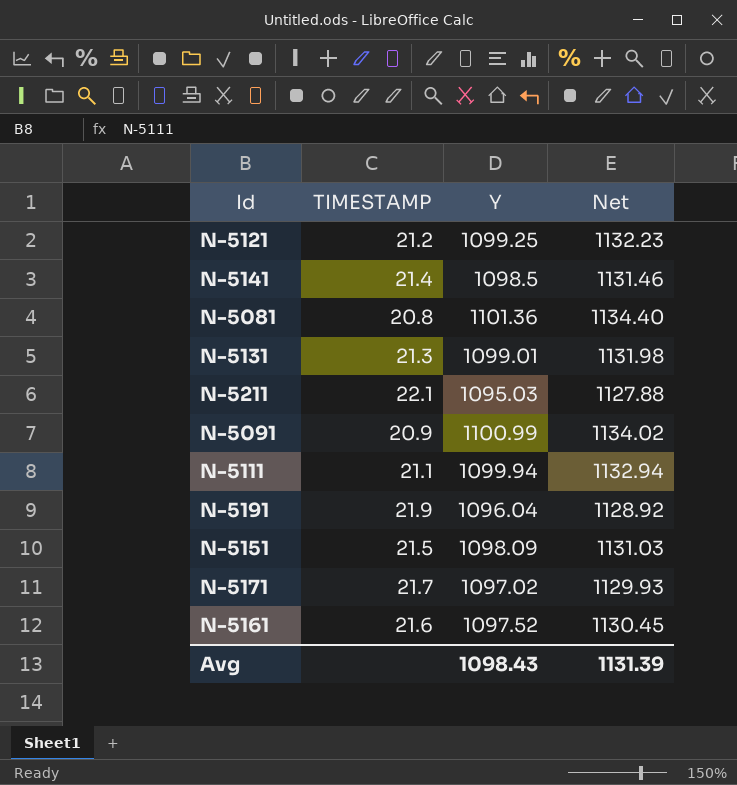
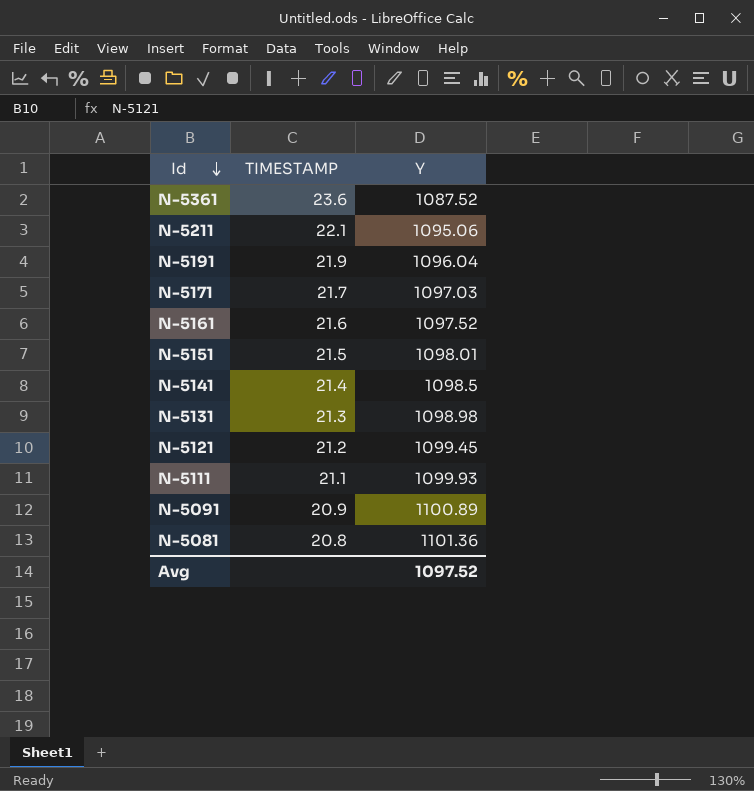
row order: none -> Id descending
column Net | formula: [Y] * 1.03 -> none
row N-5361: none -> 23.6 | 1087.52
N-5211 | Y: 1095.03 -> 1095.06
N-5171 | Y: 1097.02 -> 1097.03
N-5151 | Y: 1098.09 -> 1098.01
N-5131 | Y: 1099.01 -> 1098.98
N-5121 | Y: 1099.25 -> 1099.45
N-5111 | Y: 1099.94 -> 1099.93
N-5091 | Y: 1100.99 -> 1100.89
Avg | Y: 1098.43 -> 1097.52

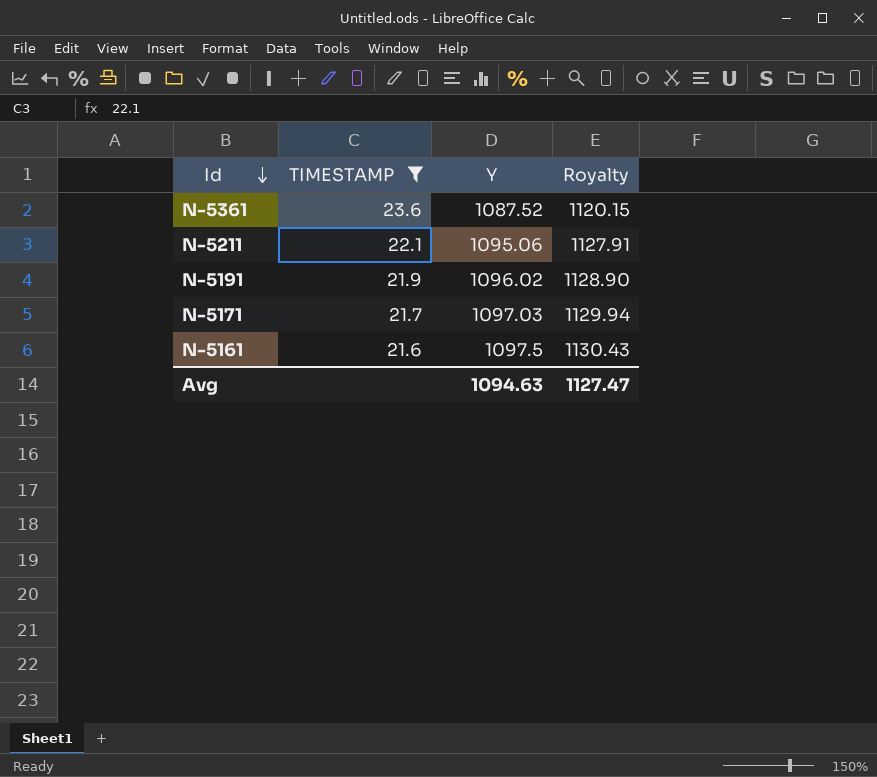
filter: none -> TIMESTAMP >= 21.6
column Royalty | formula: none -> [Y] * 1.03
N-5191 | Y: 1096.04 -> 1096.02
N-5161 | Y: 1097.52 -> 1097.5
Avg | Y: 1097.52 -> 1094.63

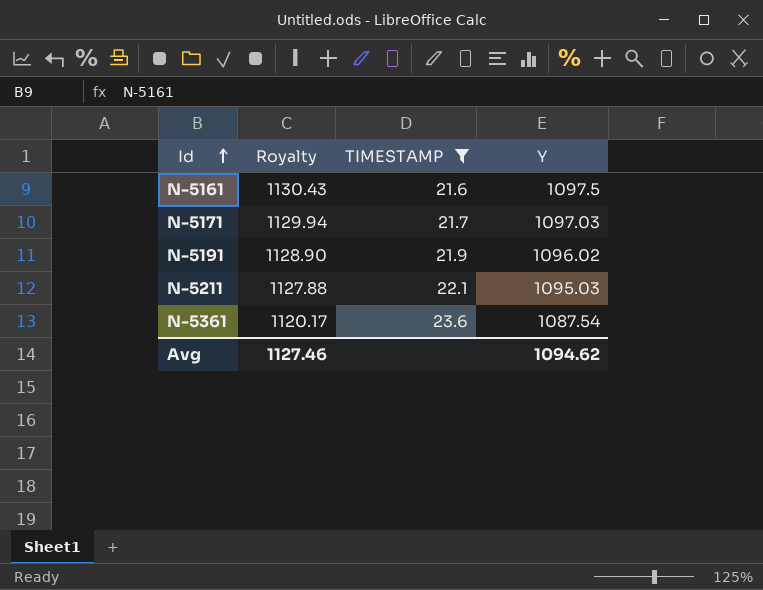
row order: Id descending -> Id ascending
column Royalty | position: 4 -> 2
N-5211 | Royalty: 1127.91 -> 1127.88
N-5211 | Y: 1095.06 -> 1095.03
N-5361 | Royalty: 1120.15 -> 1120.17
N-5361 | Y: 1087.52 -> 1087.54
Avg | Royalty: 1127.47 -> 1127.46
Avg | Y: 1094.63 -> 1094.62

